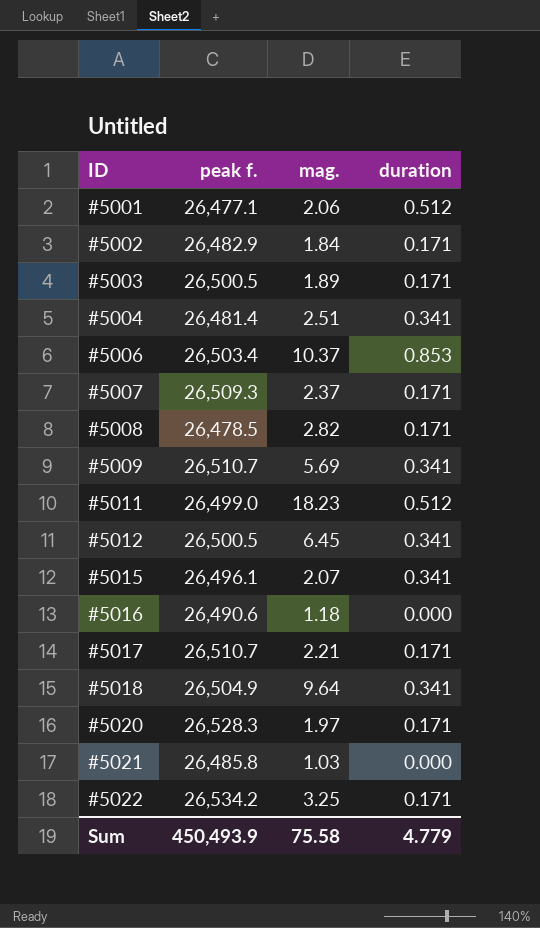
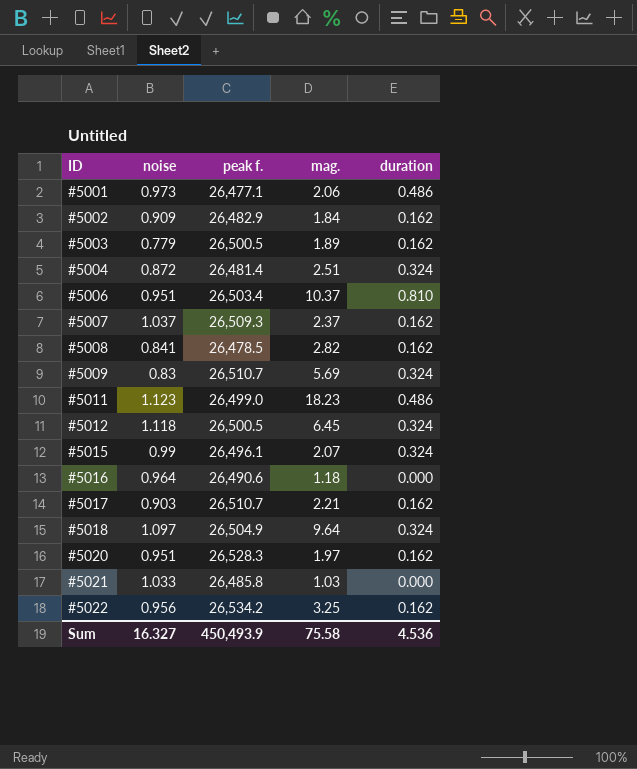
column noise | position: none -> 2
#5001 | duration: 0.512 -> 0.486
#5002 | duration: 0.171 -> 0.162
#5003 | duration: 0.171 -> 0.162
#5004 | duration: 0.341 -> 0.324
#5006 | duration: 0.853 -> 0.810
#5007 | duration: 0.171 -> 0.162
#5008 | duration: 0.171 -> 0.162
#5009 | duration: 0.341 -> 0.324
#5011 | duration: 0.512 -> 0.486
#5012 | duration: 0.341 -> 0.324
#5015 | duration: 0.341 -> 0.324
#5017 | duration: 0.171 -> 0.162
#5018 | duration: 0.341 -> 0.324
#5020 | duration: 0.171 -> 0.162
#5022 | duration: 0.171 -> 0.162
Sum | duration: 4.779 -> 4.536

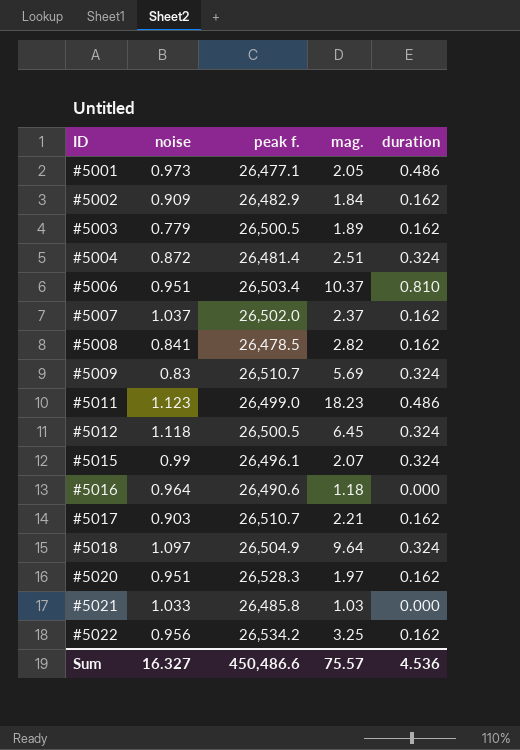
#5001 | mag.: 2.06 -> 2.05
#5007 | peak f.: 26,509.3 -> 26,502.0
Sum | peak f.: 450,493.9 -> 450,486.6
Sum | mag.: 75.58 -> 75.57

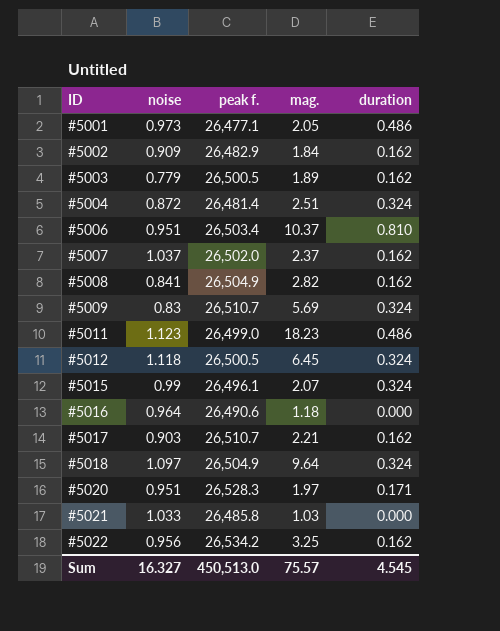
#5008 | peak f.: 26,478.5 -> 26,504.9
#5020 | duration: 0.162 -> 0.171
Sum | peak f.: 450,486.6 -> 450,513.0
Sum | duration: 4.536 -> 4.545

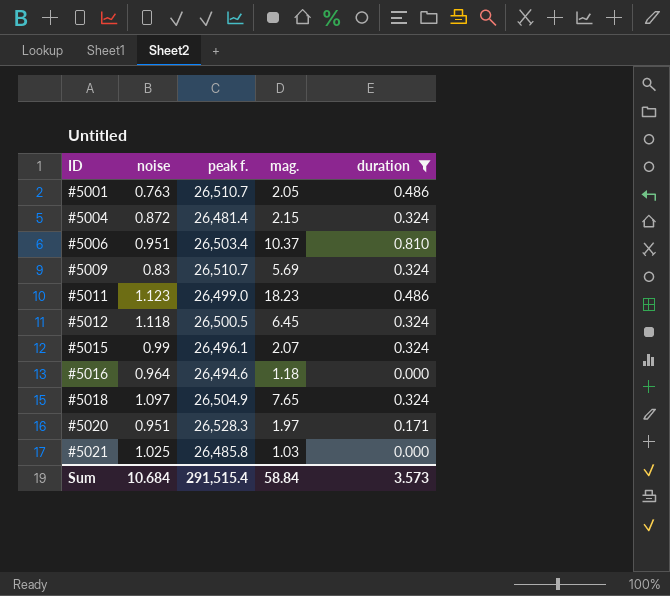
filter: none -> duration != 0.162
#5001 | noise: 0.973 -> 0.763
#5001 | peak f.: 26,477.1 -> 26,510.7
#5004 | mag.: 2.51 -> 2.15
#5016 | peak f.: 26,490.6 -> 26,494.6
#5018 | mag.: 9.64 -> 7.65
#5021 | noise: 1.033 -> 1.025
Sum | noise: 16.327 -> 10.684
Sum | peak f.: 450,513.0 -> 291,515.4
Sum | mag.: 75.57 -> 58.84
Sum | duration: 4.545 -> 3.573

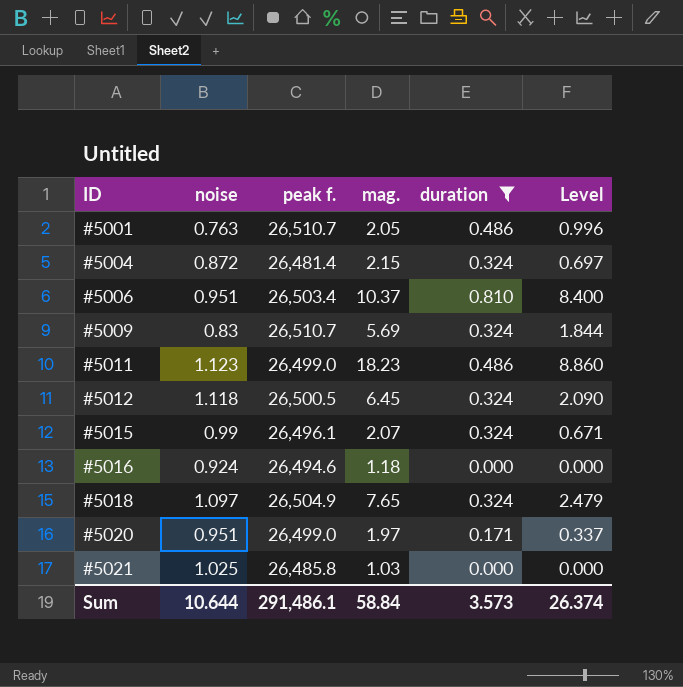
column Level | formula: none -> [mag.] * [duration]
#5016 | noise: 0.964 -> 0.924
#5020 | peak f.: 26,528.3 -> 26,499.0
Sum | noise: 10.684 -> 10.644
Sum | peak f.: 291,515.4 -> 291,486.1

